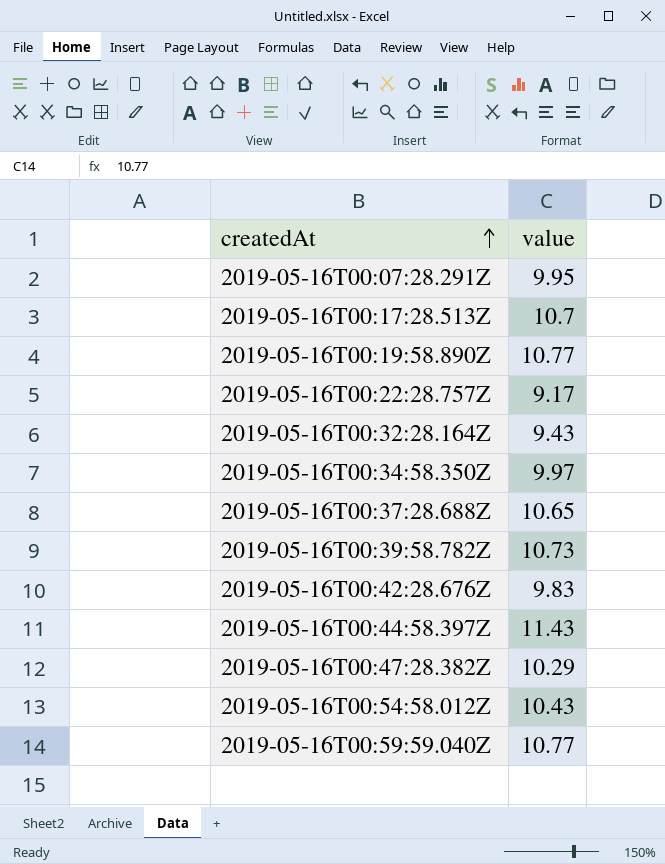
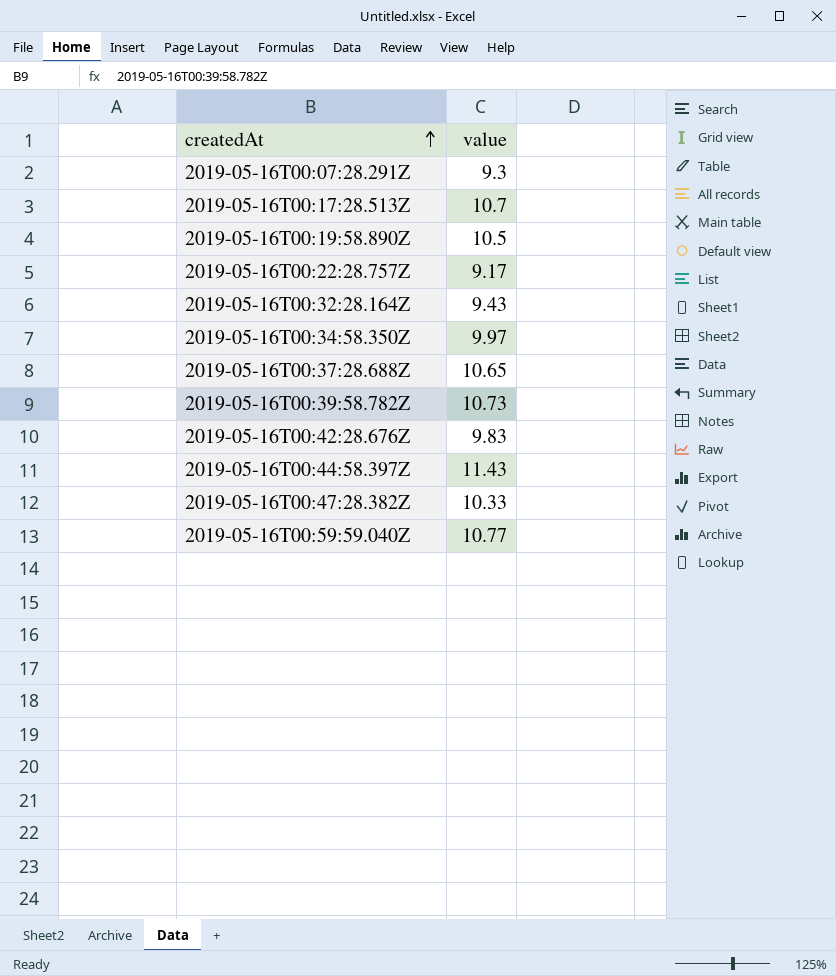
row 2019-05-16T00:54:58.012Z: 10.43 -> none
2019-05-16T00:07:28.291Z | value: 9.95 -> 9.3
2019-05-16T00:19:58.890Z | value: 10.77 -> 10.5
2019-05-16T00:47:28.382Z | value: 10.29 -> 10.33

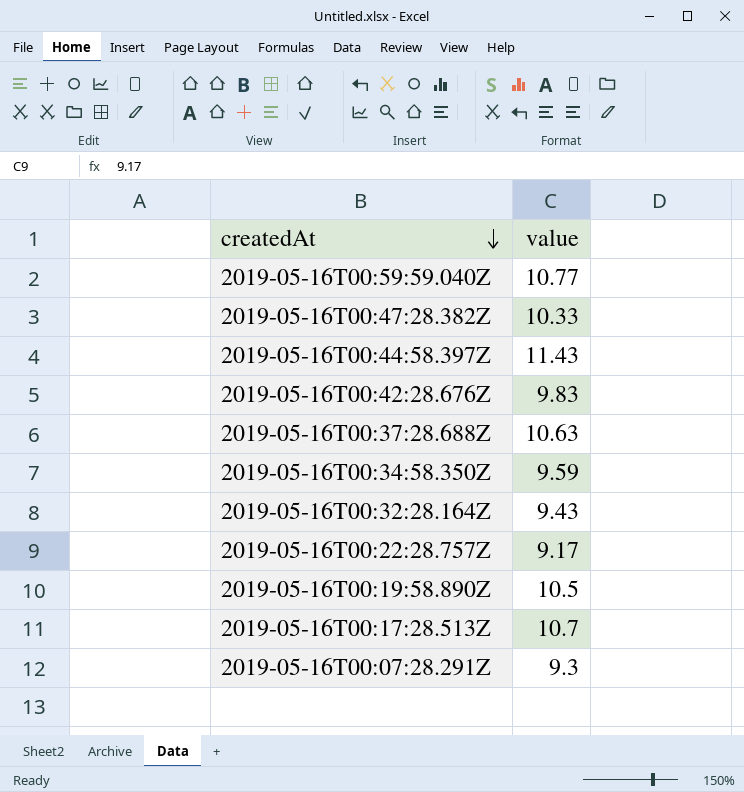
row order: createdAt ascending -> createdAt descending
row 2019-05-16T00:39:58.782Z: 10.73 -> none
2019-05-16T00:37:28.688Z | value: 10.65 -> 10.63
2019-05-16T00:34:58.350Z | value: 9.97 -> 9.59

